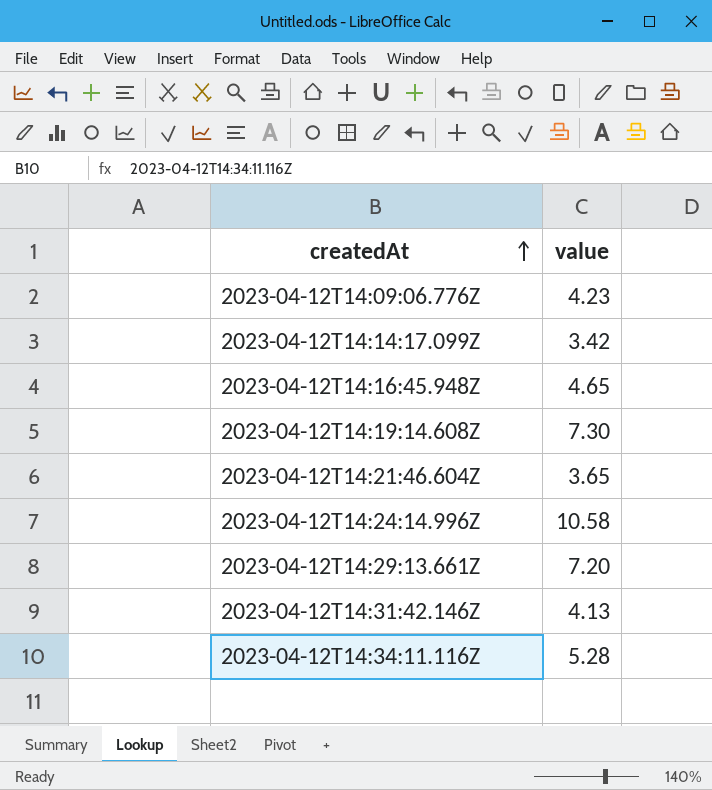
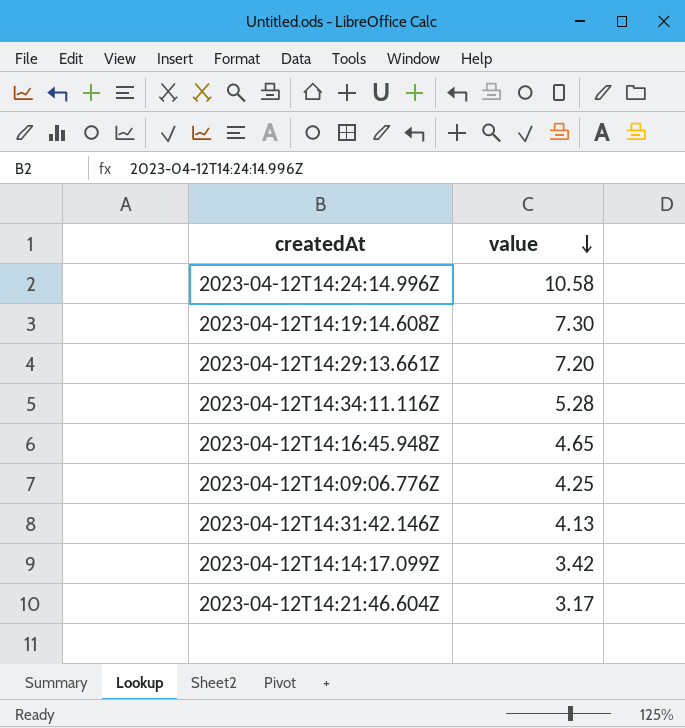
row order: createdAt ascending -> value descending
2023-04-12T14:09:06.776Z | value: 4.23 -> 4.25
2023-04-12T14:21:46.604Z | value: 3.65 -> 3.17

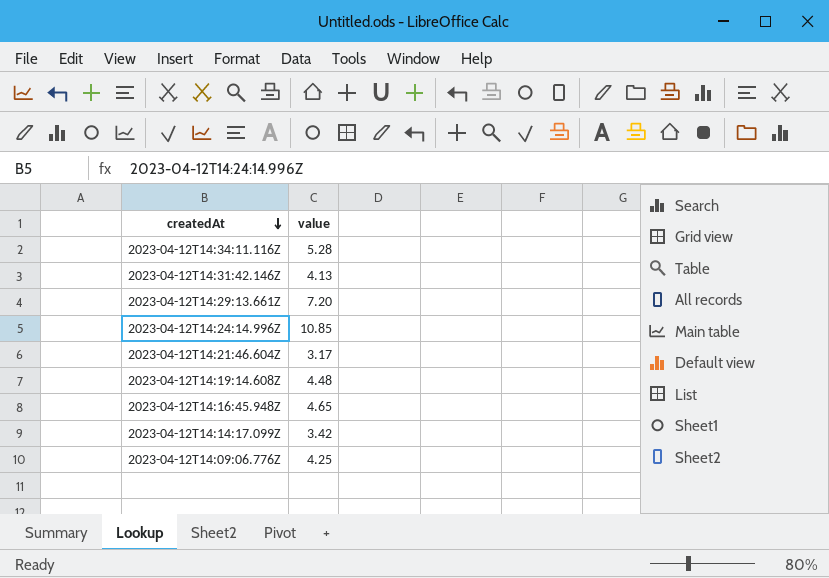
row order: value descending -> createdAt descending
2023-04-12T14:24:14.996Z | value: 10.58 -> 10.85
2023-04-12T14:19:14.608Z | value: 7.30 -> 4.48

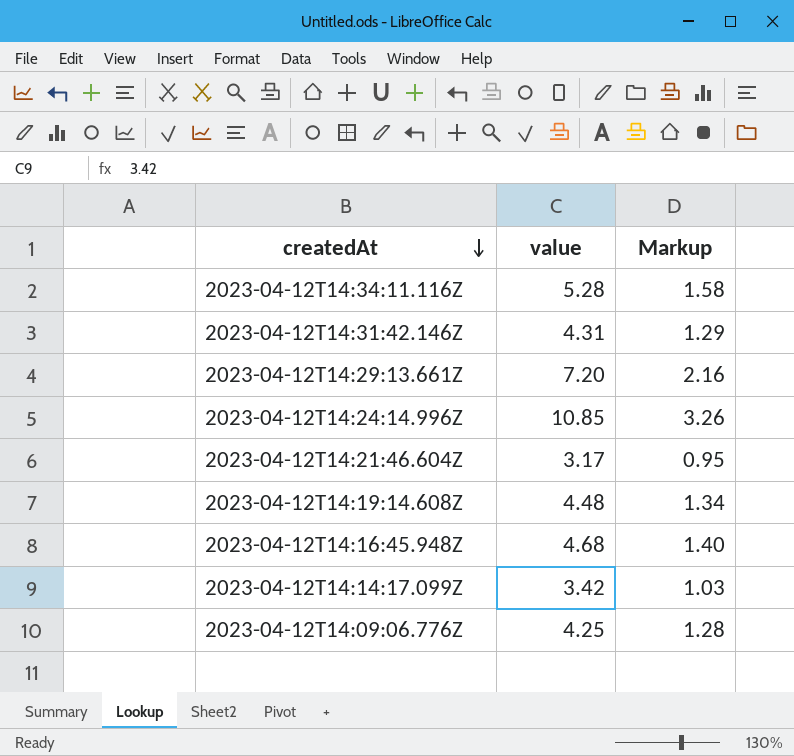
column Markup | formula: none -> [value] * 0.3
2023-04-12T14:31:42.146Z | value: 4.13 -> 4.31
2023-04-12T14:16:45.948Z | value: 4.65 -> 4.68

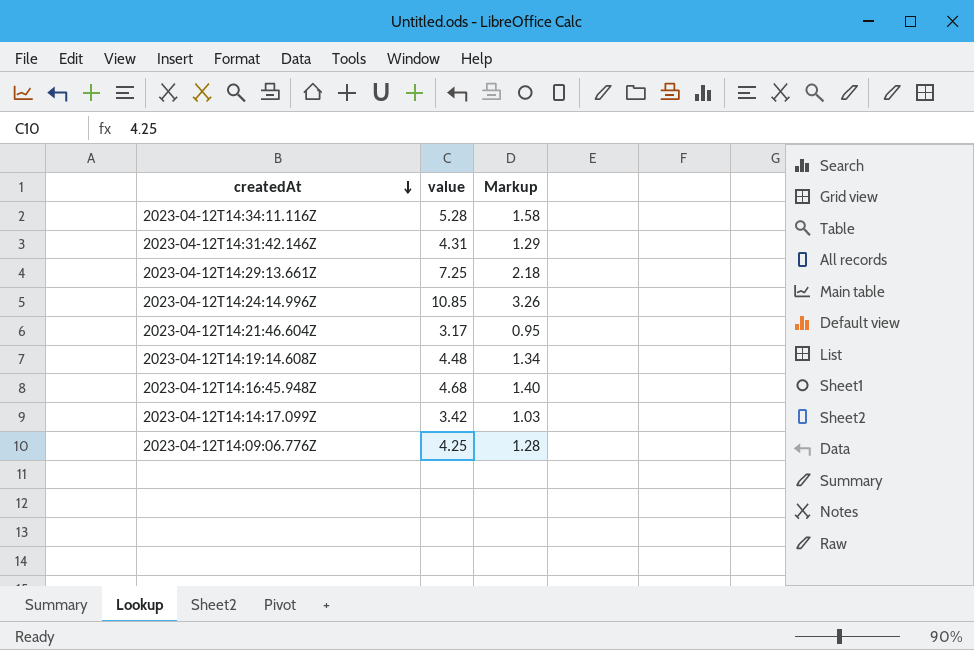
2023-04-12T14:29:13.661Z | value: 7.20 -> 7.25
2023-04-12T14:29:13.661Z | Markup: 2.16 -> 2.18

